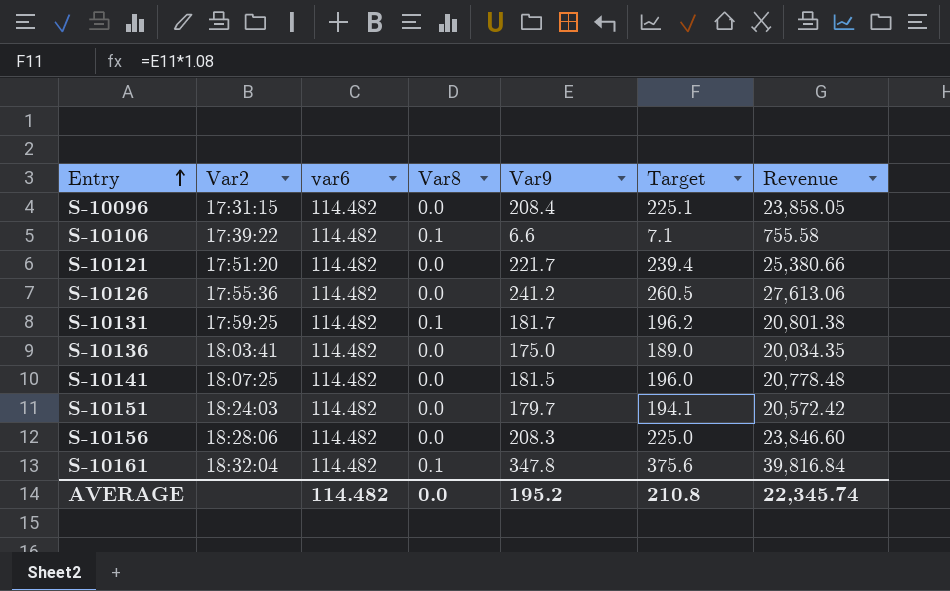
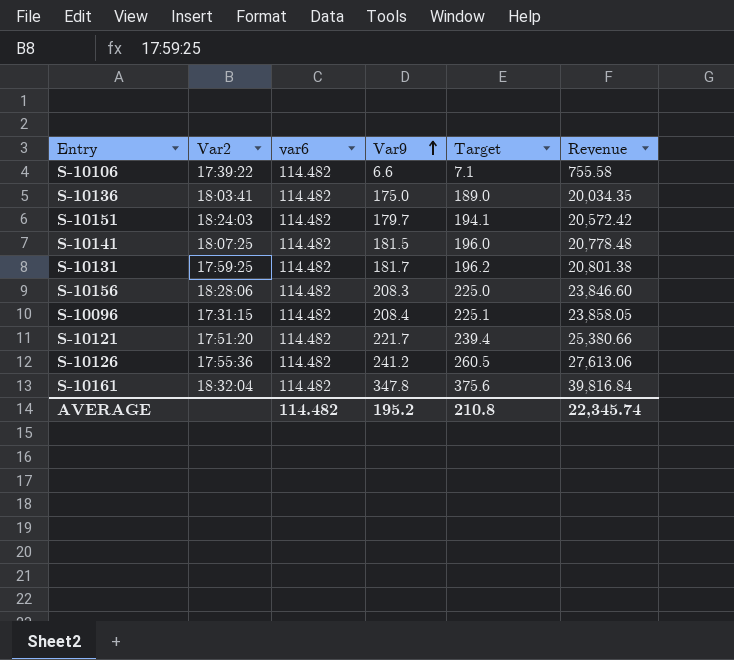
row order: Entry ascending -> Var9 ascending
column Var8 | position: 4 -> none

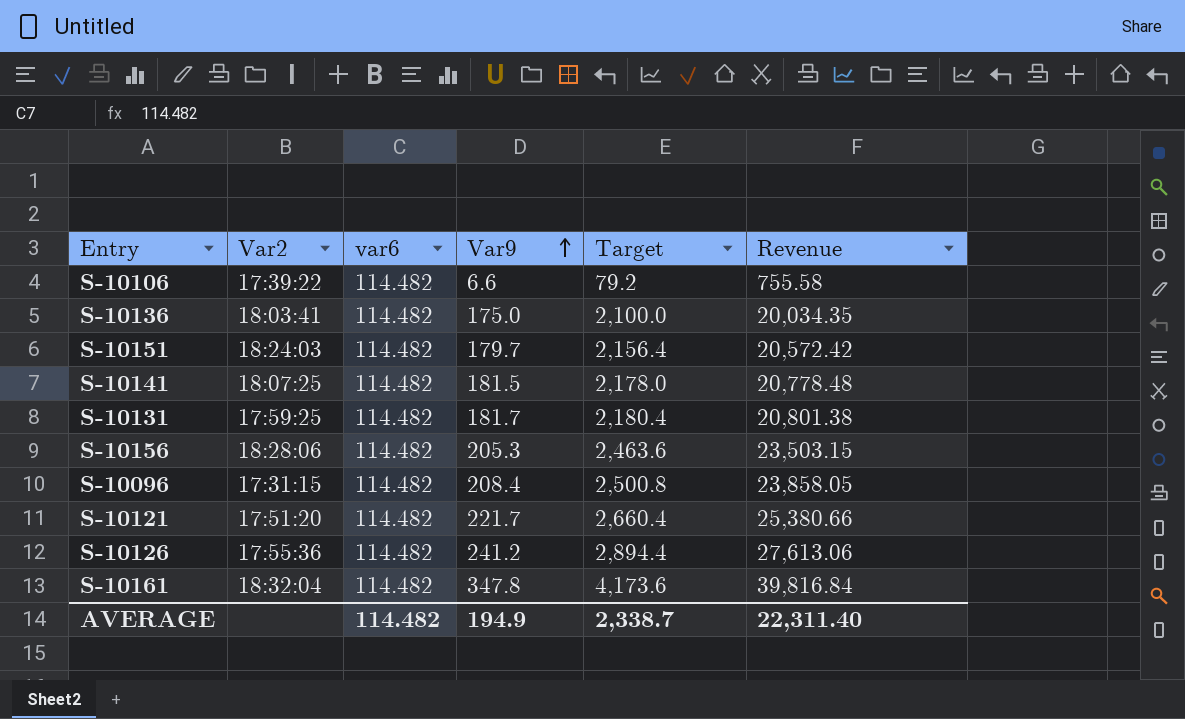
column Target | formula: [Var9] * 1.08 -> [Var9] * 12
S-10156 | Var9: 208.3 -> 205.3
S-10156 | Revenue: 23,846.60 -> 23,503.15
AVERAGE | Var9: 195.2 -> 194.9
AVERAGE | Target: 210.8 -> 2,338.7
AVERAGE | Revenue: 22,345.74 -> 22,311.40

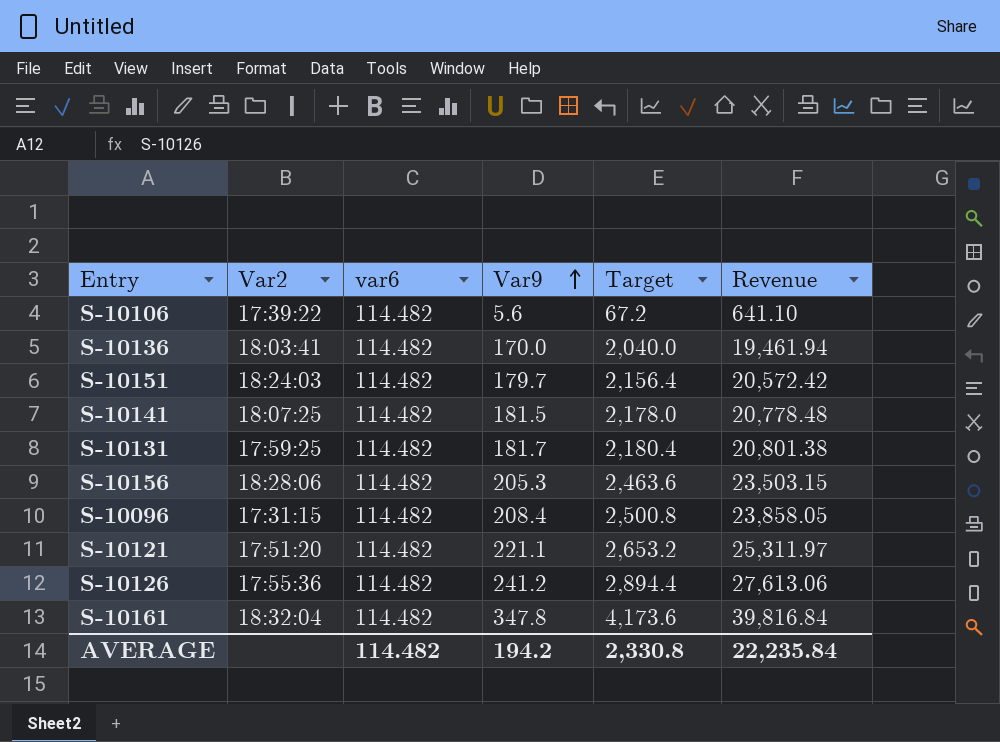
S-10106 | Var9: 6.6 -> 5.6
S-10106 | Target: 79.2 -> 67.2
S-10106 | Revenue: 755.58 -> 641.10
S-10136 | Var9: 175.0 -> 170.0
S-10136 | Target: 2,100.0 -> 2,040.0
S-10136 | Revenue: 20,034.35 -> 19,461.94
S-10121 | Var9: 221.7 -> 221.1
S-10121 | Target: 2,660.4 -> 2,653.2
S-10121 | Revenue: 25,380.66 -> 25,311.97
AVERAGE | Var9: 194.9 -> 194.2
AVERAGE | Target: 2,338.7 -> 2,330.8
AVERAGE | Revenue: 22,311.40 -> 22,235.84

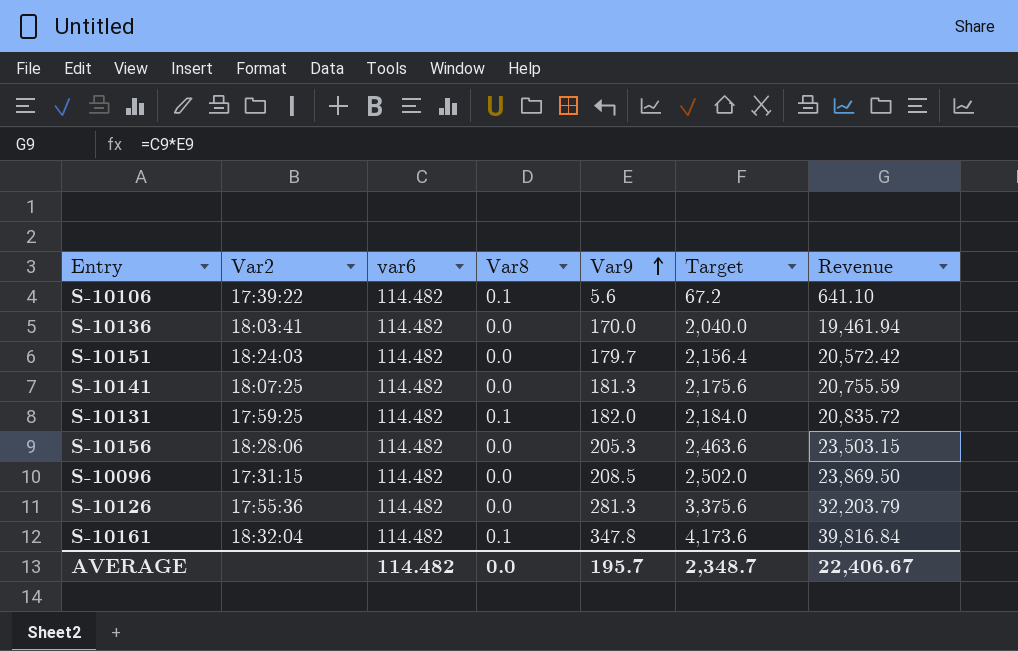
column Var8 | position: none -> 4
row S-10121: 17:51:20 | 114.482 | 221.1 | 2,653.2 | 25,311.97 -> none
S-10141 | Var9: 181.5 -> 181.3
S-10141 | Target: 2,178.0 -> 2,175.6
S-10141 | Revenue: 20,778.48 -> 20,755.59
S-10131 | Var9: 181.7 -> 182.0
S-10131 | Target: 2,180.4 -> 2,184.0
S-10131 | Revenue: 20,801.38 -> 20,835.72
S-10096 | Var9: 208.4 -> 208.5
S-10096 | Target: 2,500.8 -> 2,502.0
S-10096 | Revenue: 23,858.05 -> 23,869.50
S-10126 | Var9: 241.2 -> 281.3
S-10126 | Target: 2,894.4 -> 3,375.6
S-10126 | Revenue: 27,613.06 -> 32,203.79
AVERAGE | Var9: 194.2 -> 195.7
AVERAGE | Target: 2,330.8 -> 2,348.7
AVERAGE | Revenue: 22,235.84 -> 22,406.67

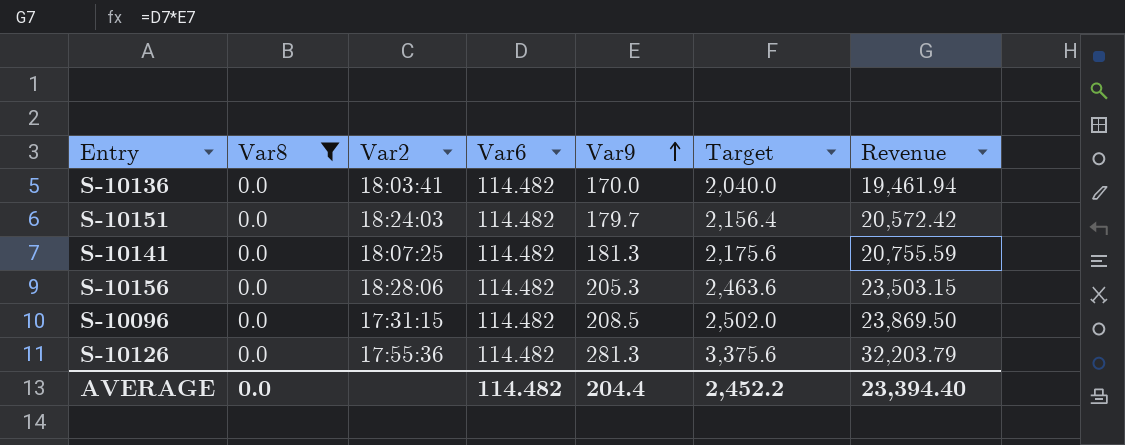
filter: none -> Var8 = 0.0
column Var8 | position: 4 -> 2
column name: var6 -> Var6
AVERAGE | Var9: 195.7 -> 204.4
AVERAGE | Target: 2,348.7 -> 2,452.2
AVERAGE | Revenue: 22,406.67 -> 23,394.40

